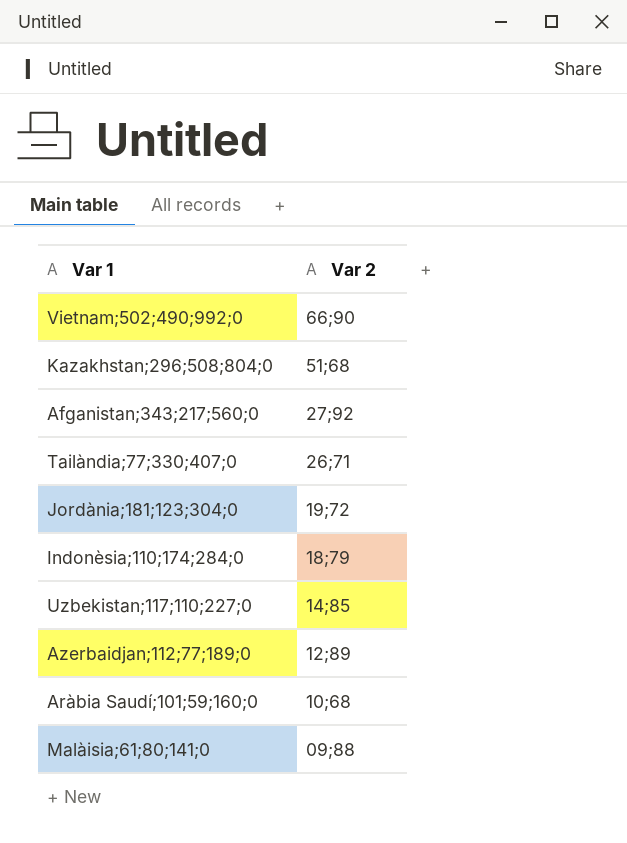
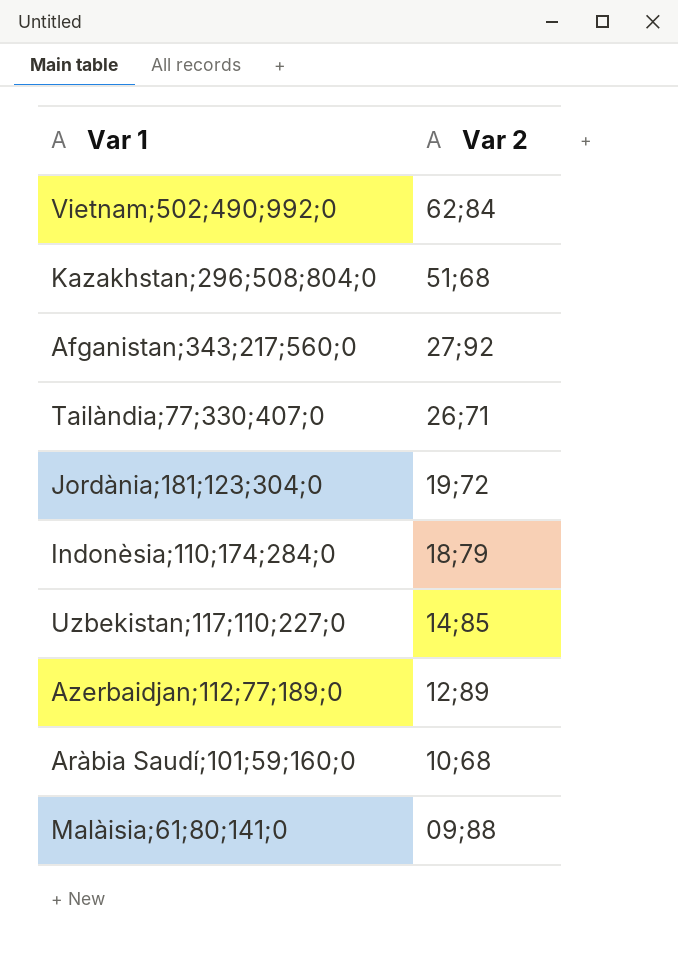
Vietnam;502;490;992;0 | Var 2: 66;90 -> 62;84

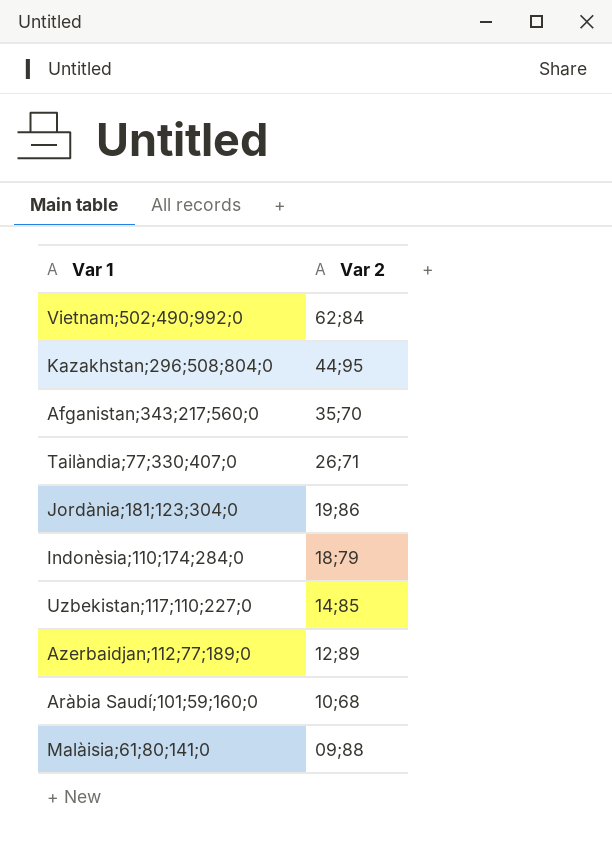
Kazakhstan;296;508;804;0 | Var 2: 51;68 -> 44;95
Afganistan;343;217;560;0 | Var 2: 27;92 -> 35;70
Jordània;181;123;304;0 | Var 2: 19;72 -> 19;86

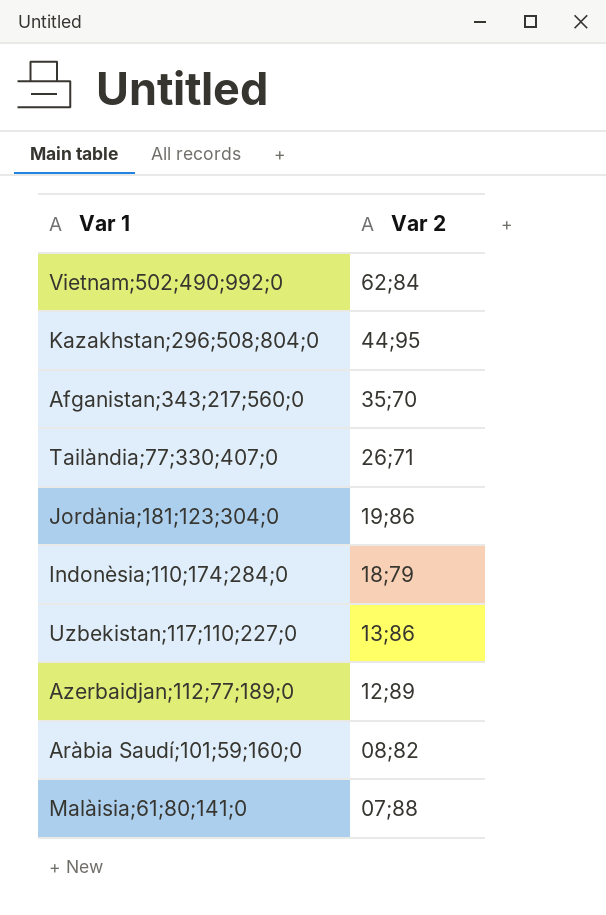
Uzbekistan;117;110;227;0 | Var 2: 14;85 -> 13;86
Aràbia Saudí;101;59;160;0 | Var 2: 10;68 -> 08;82
Malàisia;61;80;141;0 | Var 2: 09;88 -> 07;88

